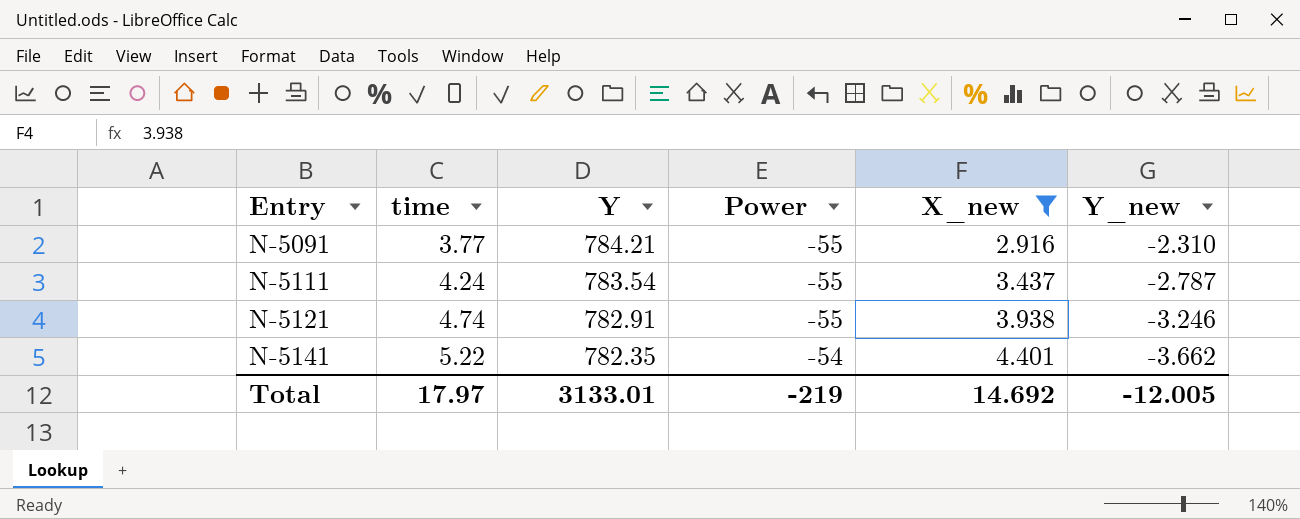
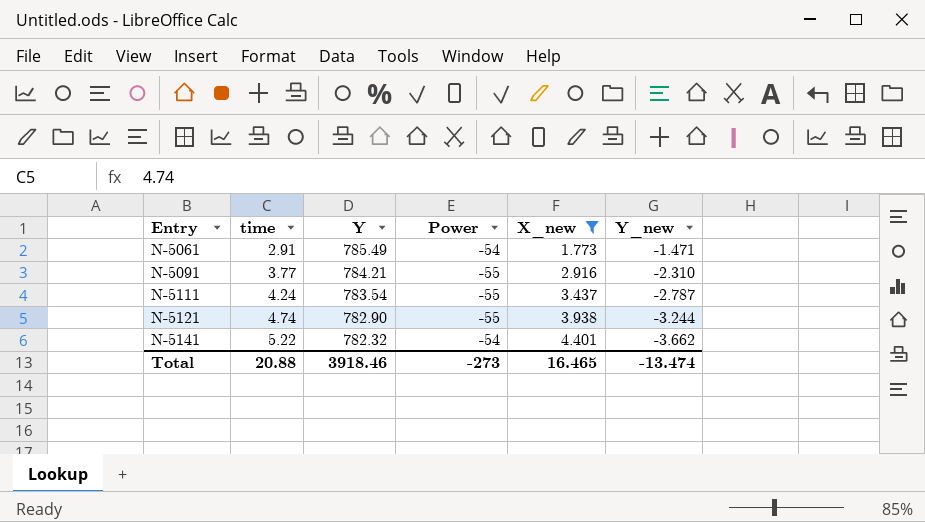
row N-5061: none -> 2.91 | 785.49 | -54 | 1.773 | -1.471
N-5121 | Y: 782.91 -> 782.90
N-5121 | Y_new: -3.246 -> -3.244
N-5141 | Y: 782.35 -> 782.32
Total | time: 17.97 -> 20.88
Total | Y: 3133.01 -> 3918.46
Total | Power: -219 -> -273
Total | X_new: 14.692 -> 16.465
Total | Y_new: -12.005 -> -13.474

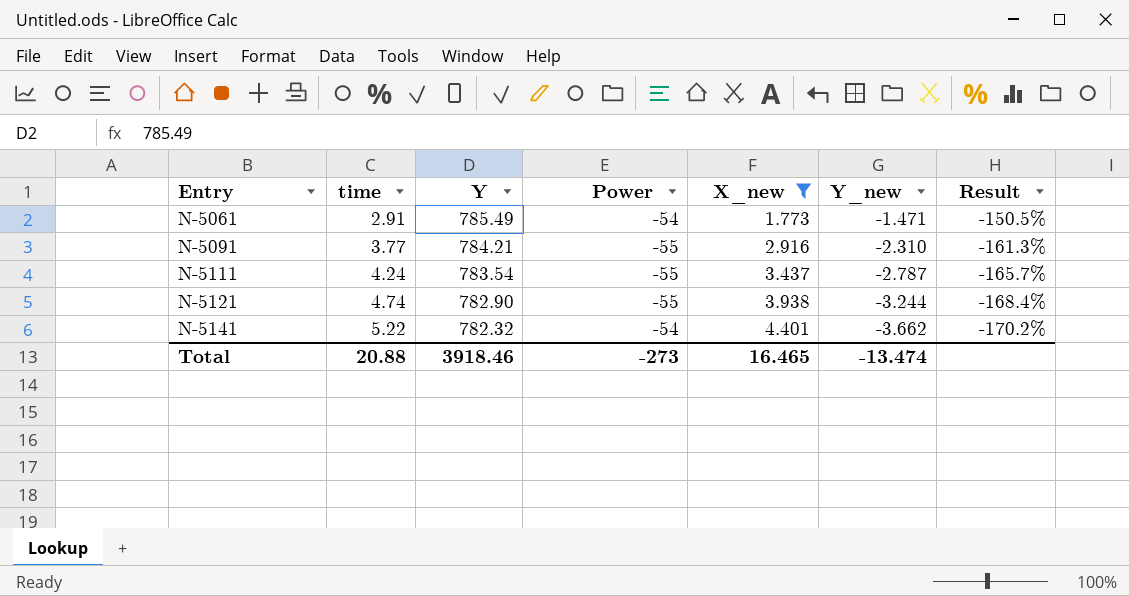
column Result | formula: none -> ([Y_new] - [time]) / [time]

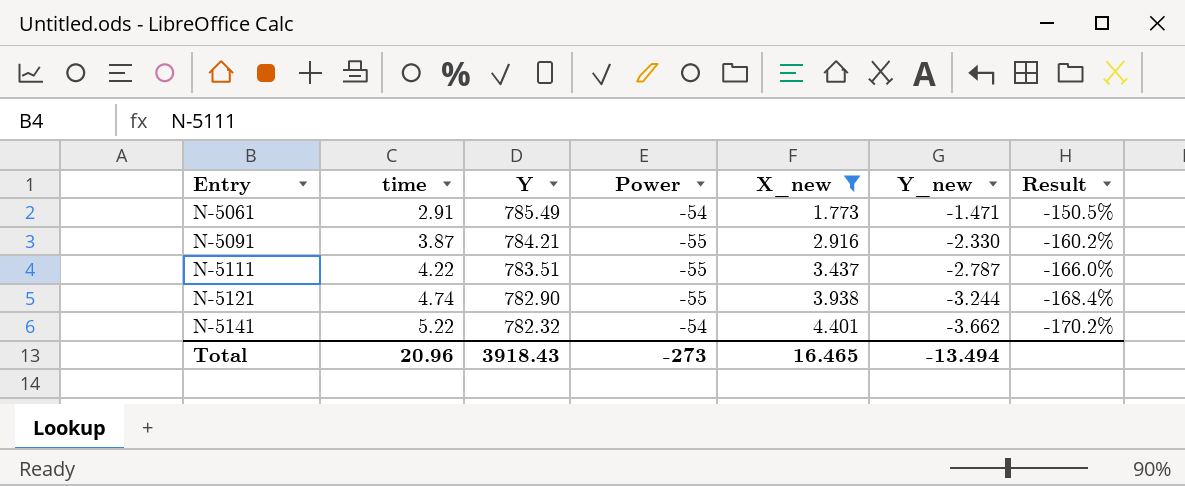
N-5091 | time: 3.77 -> 3.87
N-5091 | Y_new: -2.310 -> -2.330
N-5091 | Result: -161.3% -> -160.2%
N-5111 | time: 4.24 -> 4.22
N-5111 | Y: 783.54 -> 783.51
N-5111 | Result: -165.7% -> -166.0%
Total | time: 20.88 -> 20.96
Total | Y: 3918.46 -> 3918.43
Total | Y_new: -13.474 -> -13.494

